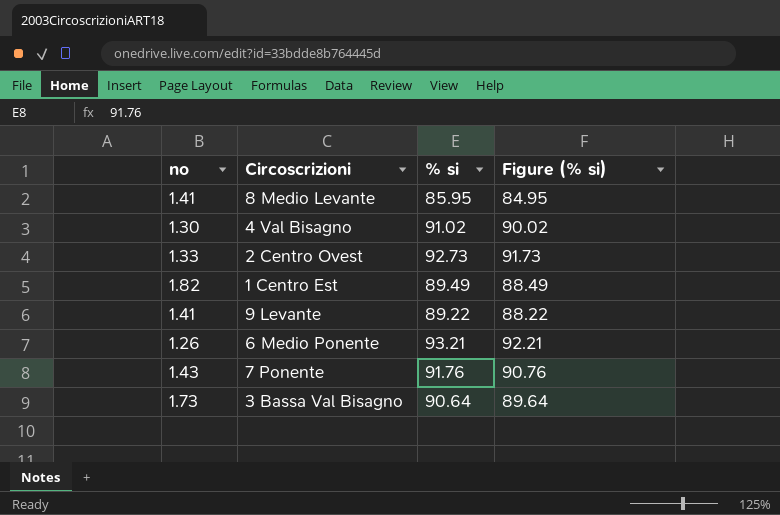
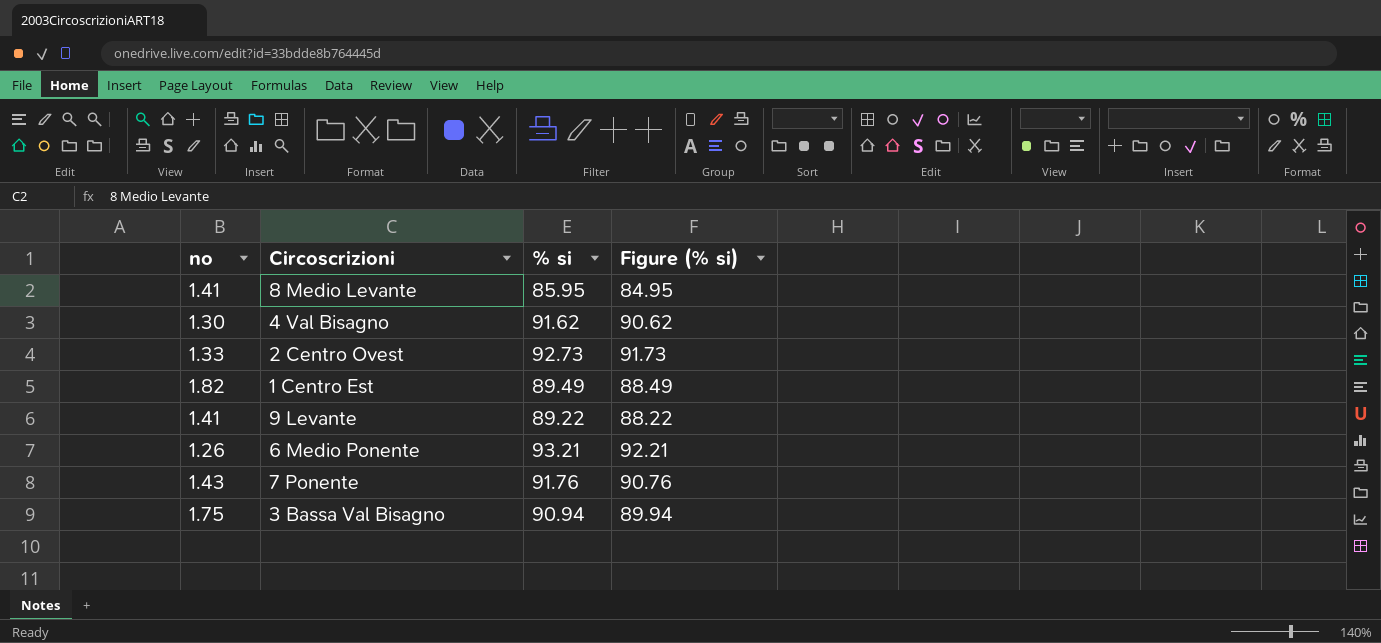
4 Val Bisagno | % si: 91.02 -> 91.62
4 Val Bisagno | Figure (% si): 90.02 -> 90.62
3 Bassa Val Bisagno | no: 1.73 -> 1.75
3 Bassa Val Bisagno | % si: 90.64 -> 90.94
3 Bassa Val Bisagno | Figure (% si): 89.64 -> 89.94

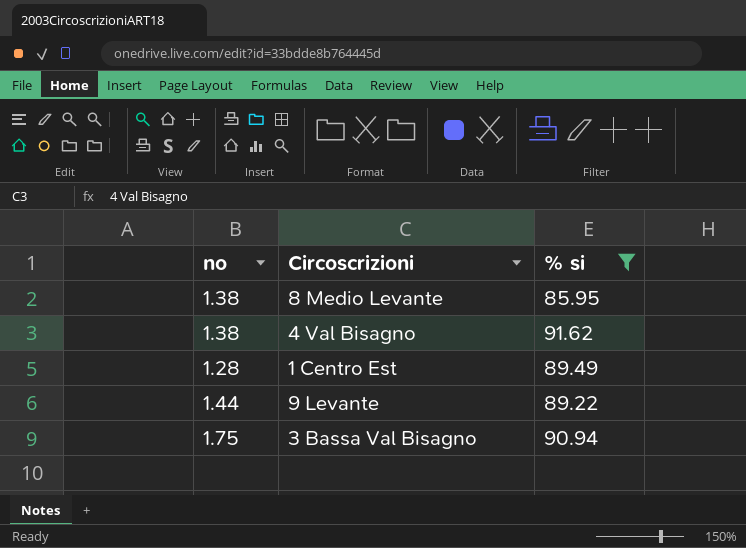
filter: none -> % si <= 91.62
column Figure (% si) | formula: [% si] - 1 -> none
8 Medio Levante | no: 1.41 -> 1.38
4 Val Bisagno | no: 1.30 -> 1.38
1 Centro Est | no: 1.82 -> 1.28
9 Levante | no: 1.41 -> 1.44

